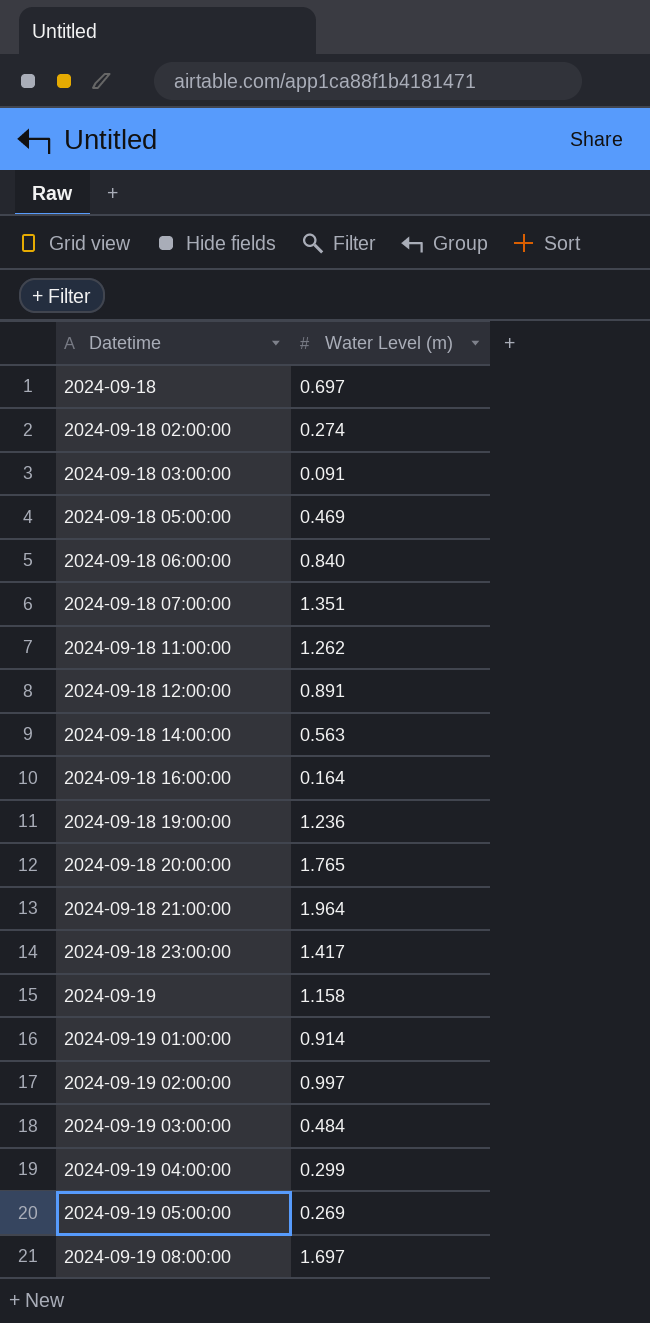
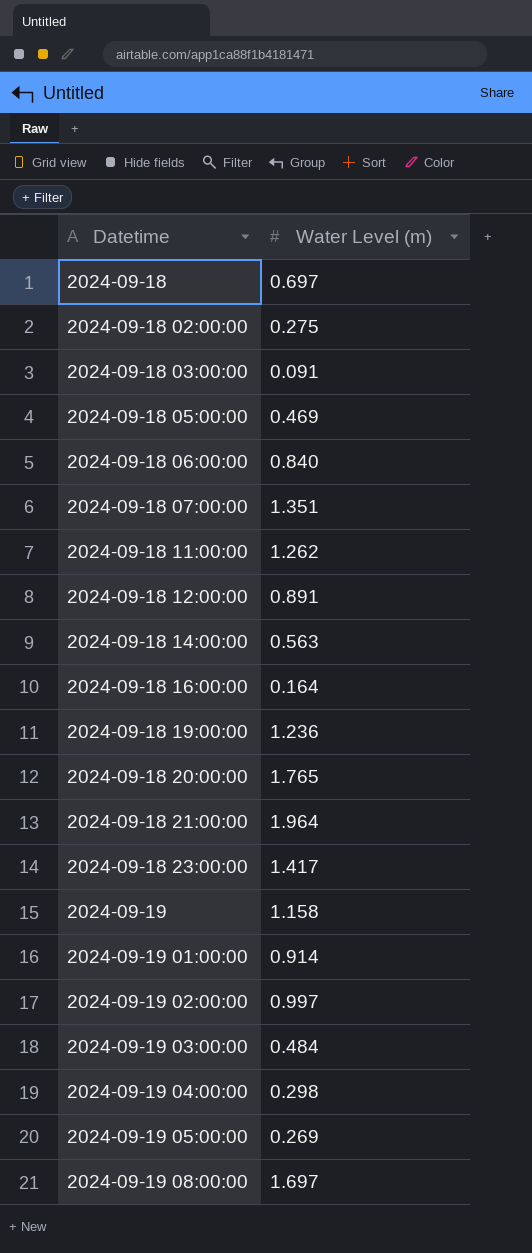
2024-09-18 02:00:00 | Water Level (m): 0.274 -> 0.275
2024-09-19 04:00:00 | Water Level (m): 0.299 -> 0.298

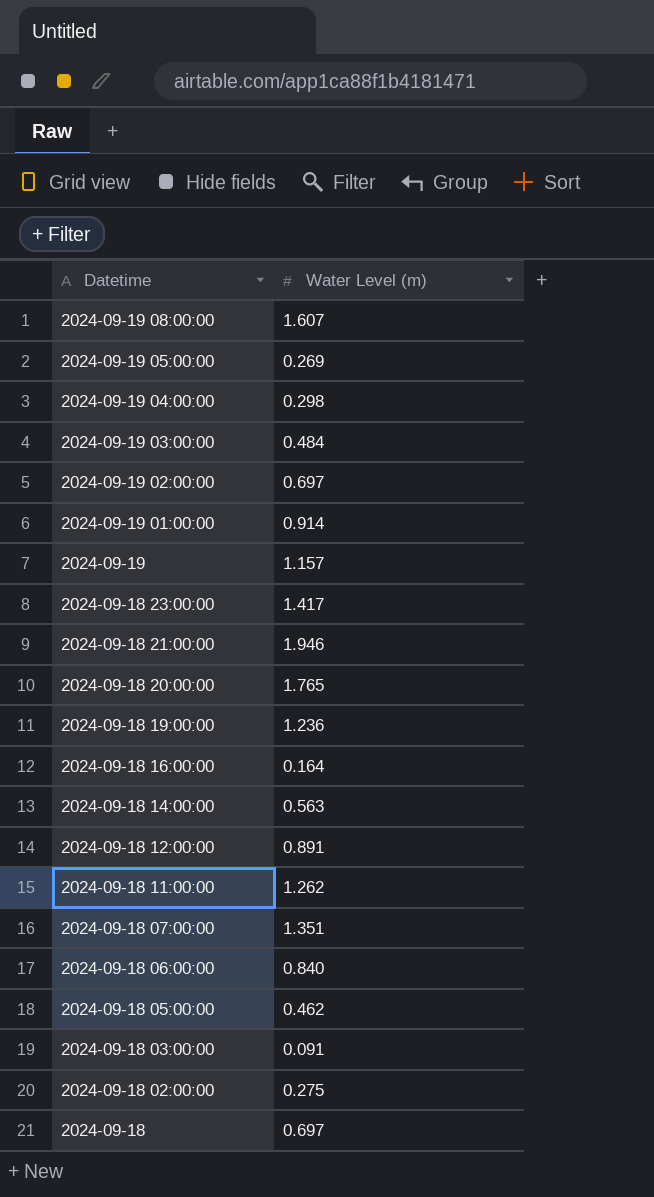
row order: Datetime ascending -> Datetime descending
2024-09-19 08:00:00 | Water Level (m): 1.697 -> 1.607
2024-09-19 02:00:00 | Water Level (m): 0.997 -> 0.697
2024-09-19 | Water Level (m): 1.158 -> 1.157
2024-09-18 21:00:00 | Water Level (m): 1.964 -> 1.946
2024-09-18 05:00:00 | Water Level (m): 0.469 -> 0.462

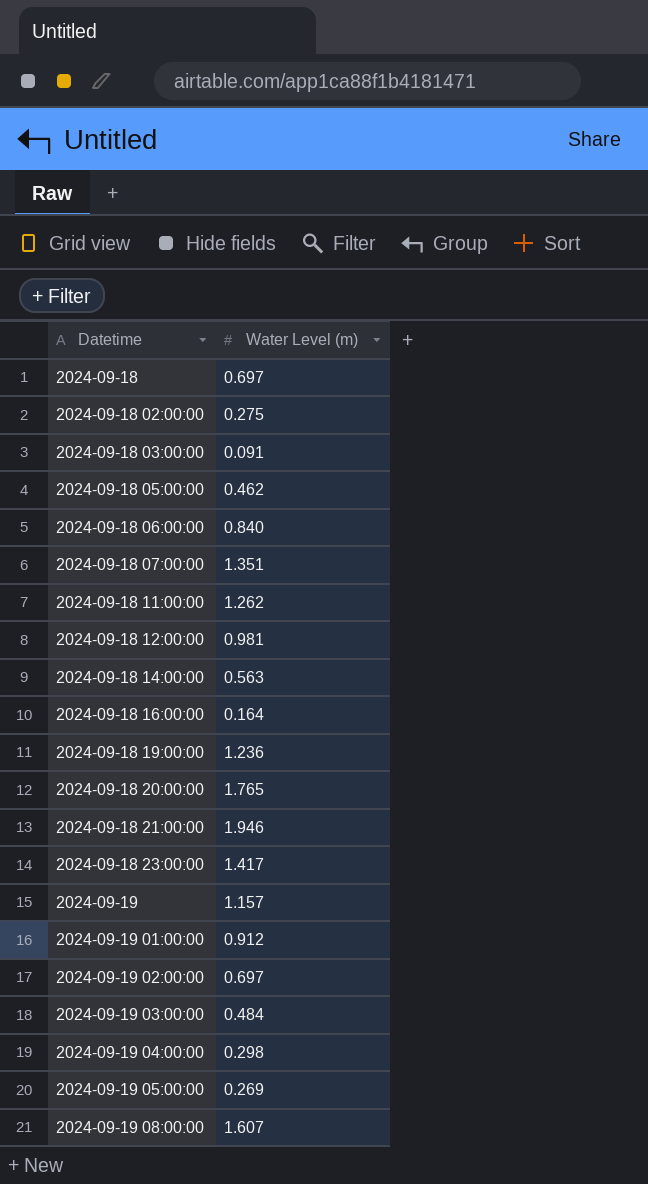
row order: Datetime descending -> Datetime ascending
2024-09-18 12:00:00 | Water Level (m): 0.891 -> 0.981
2024-09-19 01:00:00 | Water Level (m): 0.914 -> 0.912

